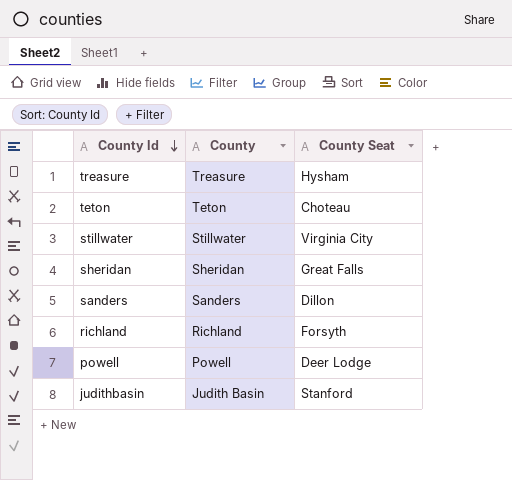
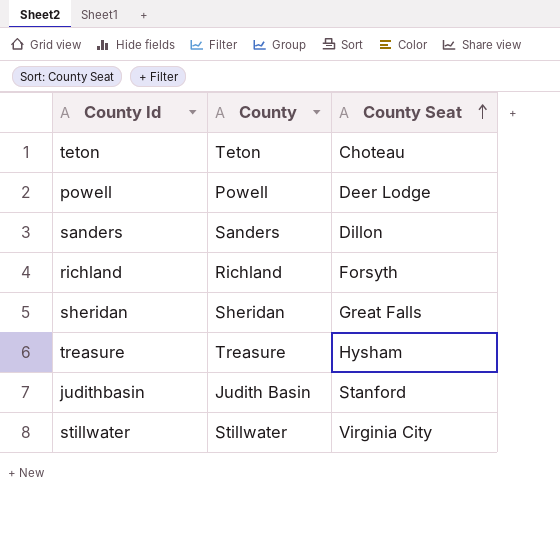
row order: County Id descending -> County Seat ascending

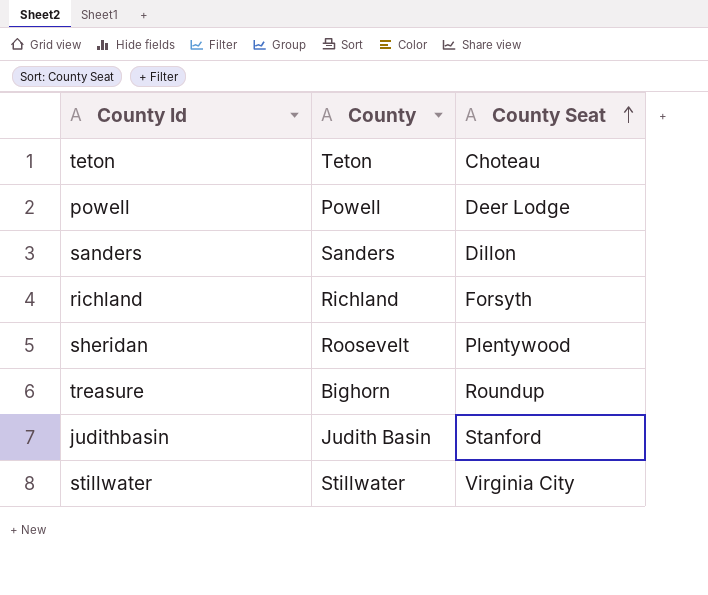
sheridan | County: Sheridan -> Roosevelt
sheridan | County Seat: Great Falls -> Plentywood
treasure | County: Treasure -> Bighorn
treasure | County Seat: Hysham -> Roundup

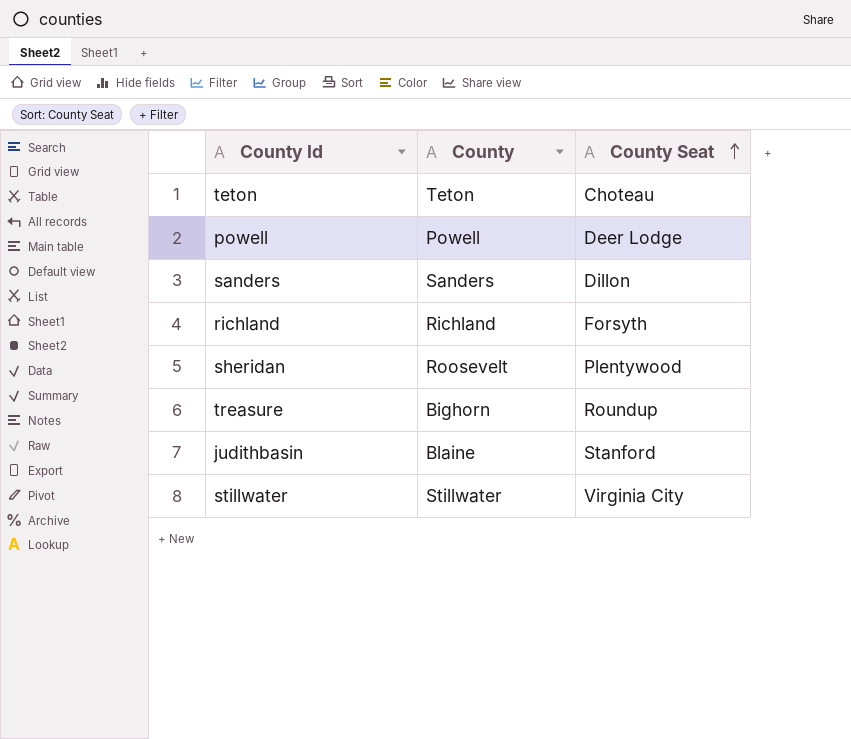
judithbasin | County: Judith Basin -> Blaine

